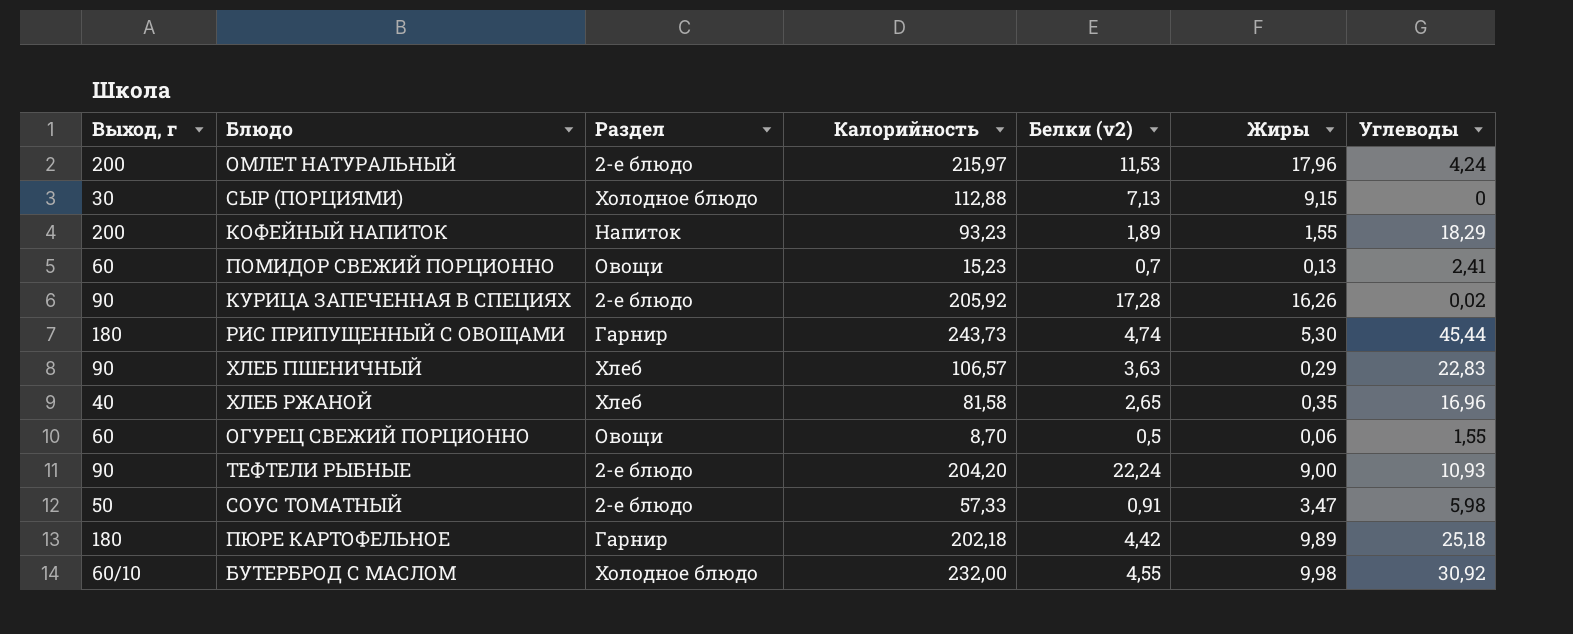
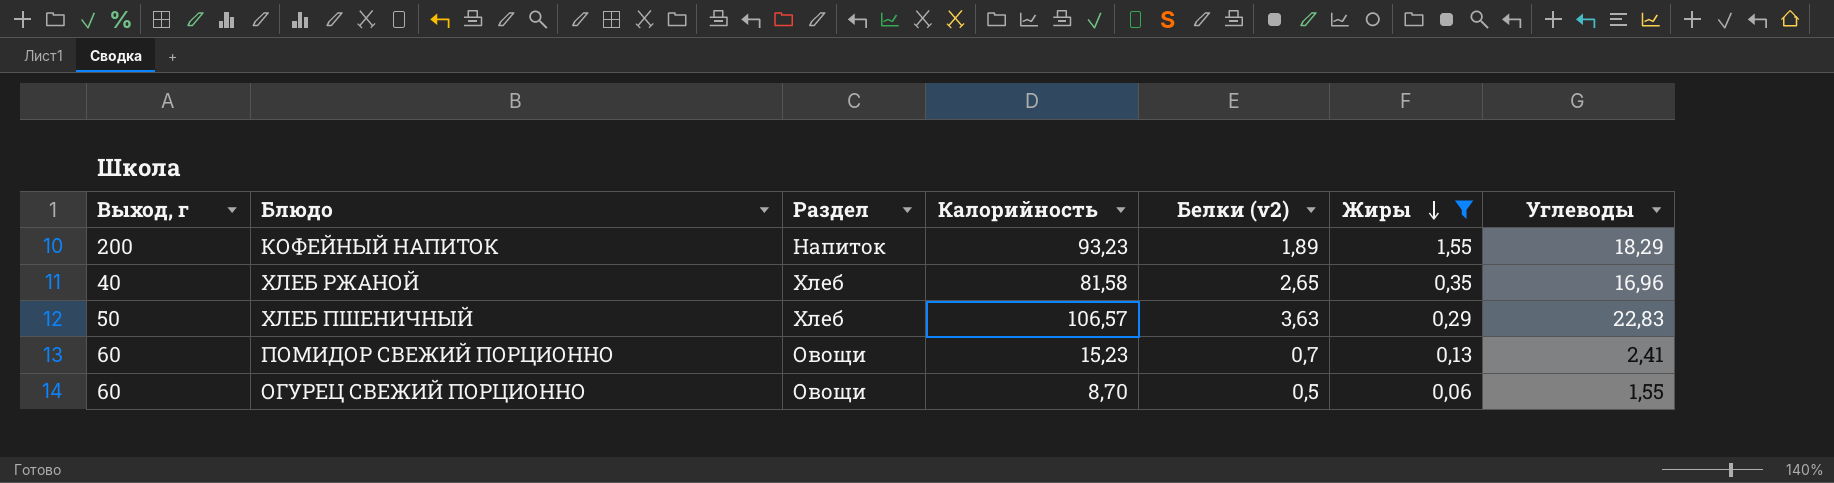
filter: none -> Жиры <= 1,55
row order: none -> Жиры descending
ХЛЕБ ПШЕНИЧНЫЙ | Выход, г: 90 -> 50

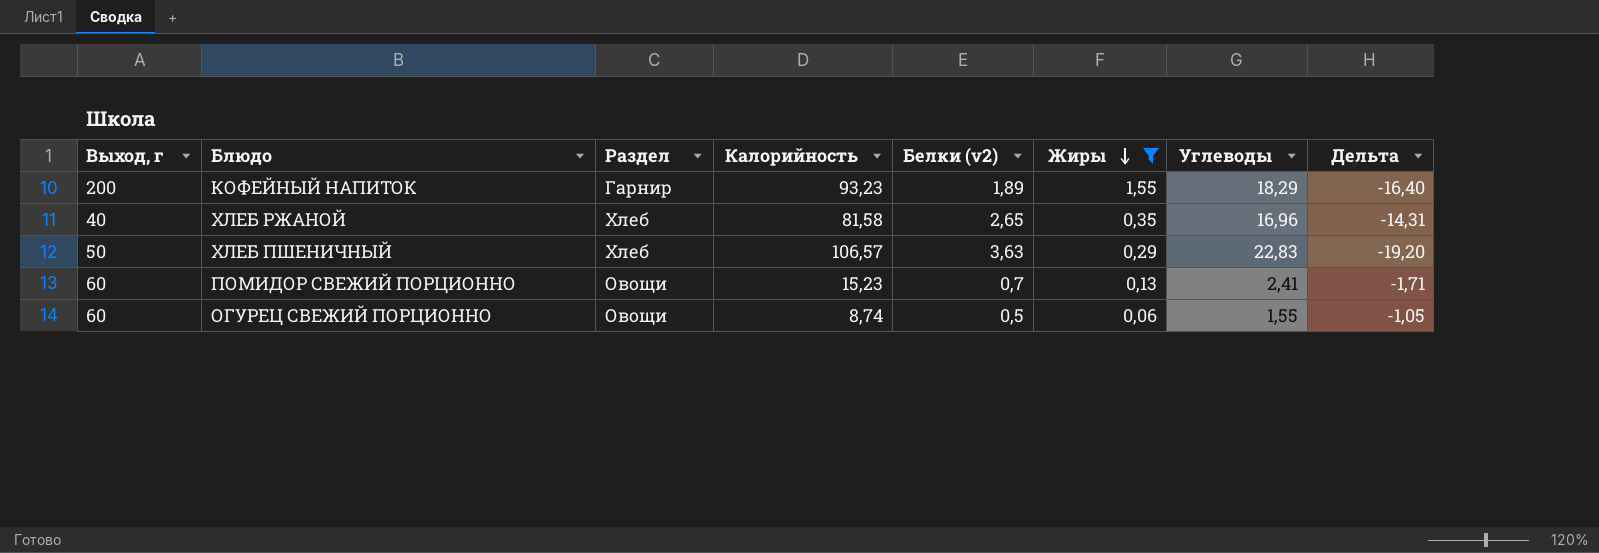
column Дельта | formula: none -> [Белки (v2)] - [Углеводы]
КОФЕЙНЫЙ НАПИТОК | Раздел: Напиток -> Гарнир
ОГУРЕЦ СВЕЖИЙ ПОРЦИОННО | Калорийность: 8,70 -> 8,74

